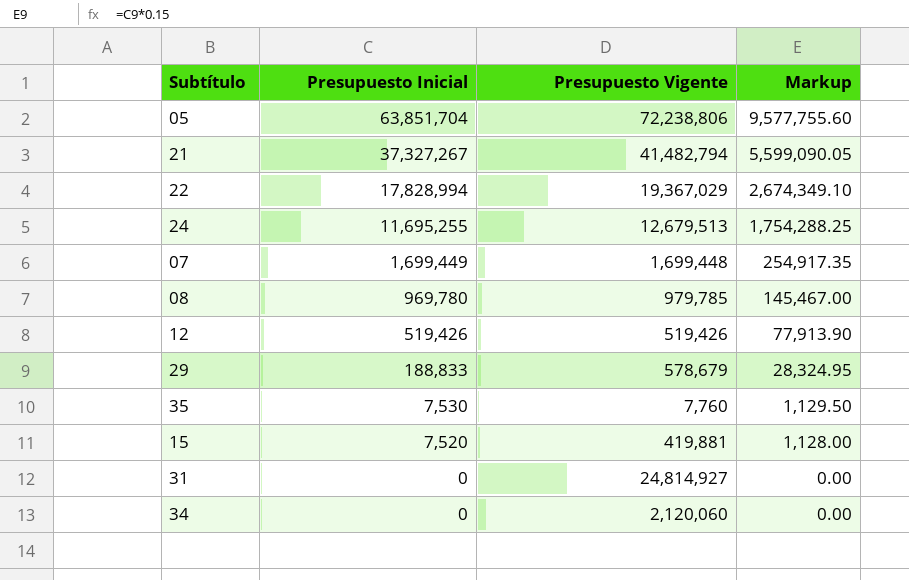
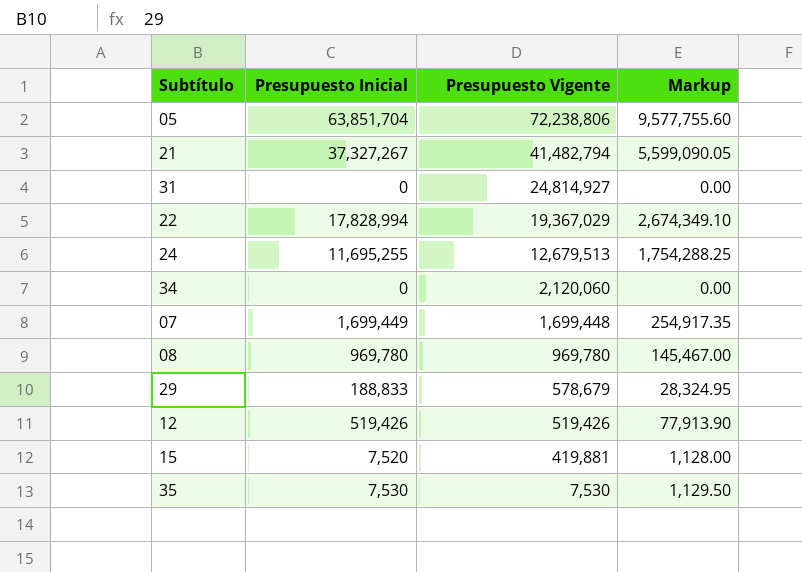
row order: Presupuesto Inicial descending -> Presupuesto Vigente descending
08 | Presupuesto Vigente: 979,785 -> 969,780
35 | Presupuesto Vigente: 7,760 -> 7,530

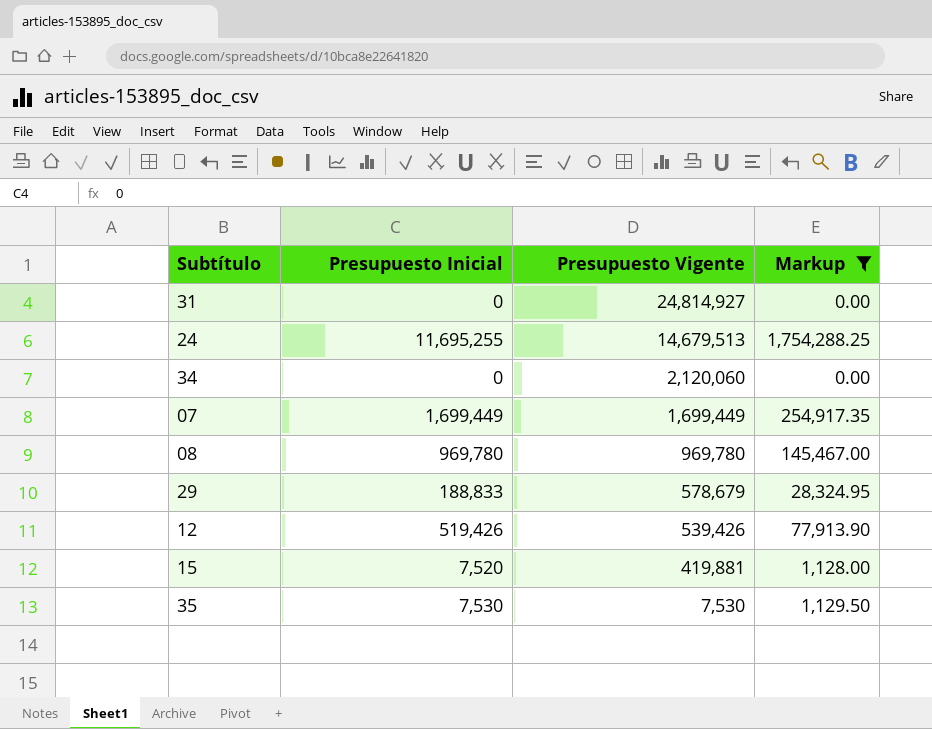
filter: none -> Markup <= 1,754,288.25
24 | Presupuesto Vigente: 12,679,513 -> 14,679,513
07 | Presupuesto Vigente: 1,699,448 -> 1,699,449
12 | Presupuesto Vigente: 519,426 -> 539,426

